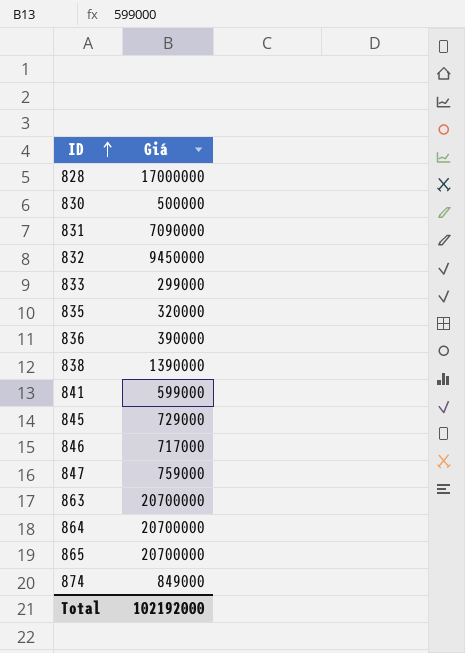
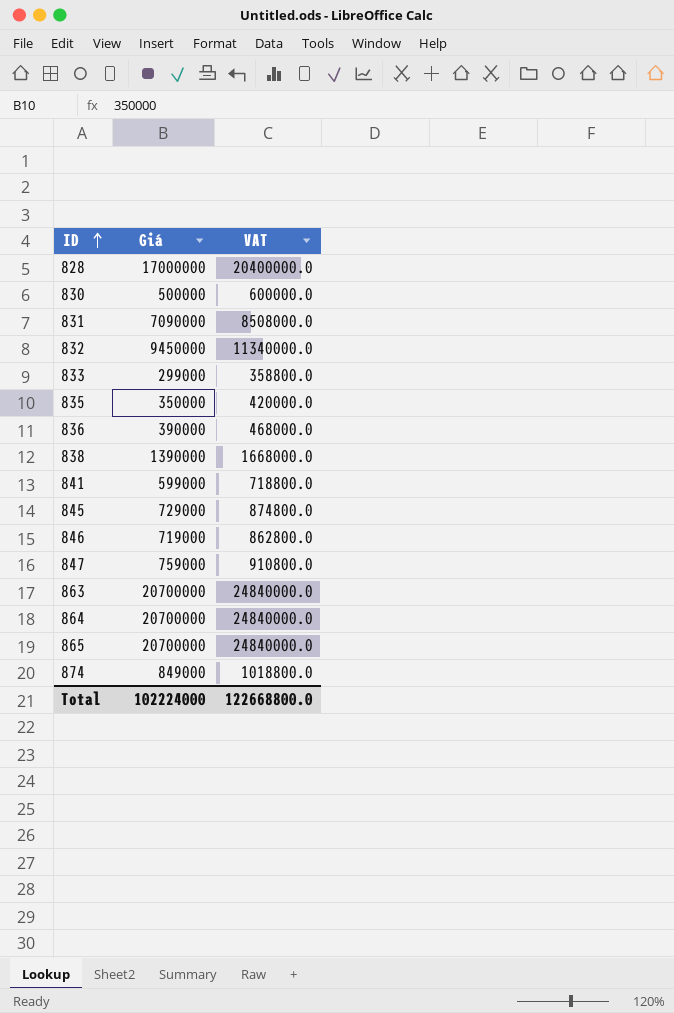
column VAT | formula: none -> [Giá] * 1.2
835 | Giá: 320000 -> 350000
846 | Giá: 717000 -> 719000
Total | Giá: 102192000 -> 102224000

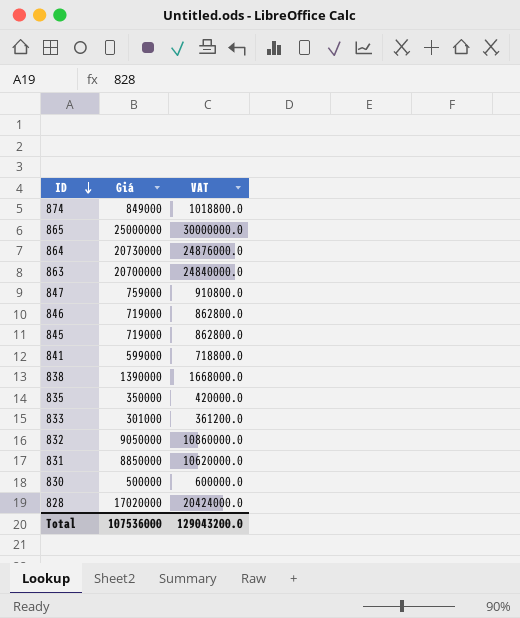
row order: ID ascending -> ID descending
row 836: 390000 | 468000.0 -> none
865 | Giá: 20700000 -> 25000000
865 | VAT: 24840000.0 -> 30000000.0
864 | Giá: 20700000 -> 20730000
864 | VAT: 24840000.0 -> 24876000.0
845 | Giá: 729000 -> 719000
845 | VAT: 874800.0 -> 862800.0
833 | Giá: 299000 -> 301000
833 | VAT: 358800.0 -> 361200.0
832 | Giá: 9450000 -> 9050000
832 | VAT: 11340000.0 -> 10860000.0
831 | Giá: 7090000 -> 8850000
831 | VAT: 8508000.0 -> 10620000.0
828 | Giá: 17000000 -> 17020000
828 | VAT: 20400000.0 -> 20424000.0
Total | Giá: 102224000 -> 107536000
Total | VAT: 122668800.0 -> 129043200.0

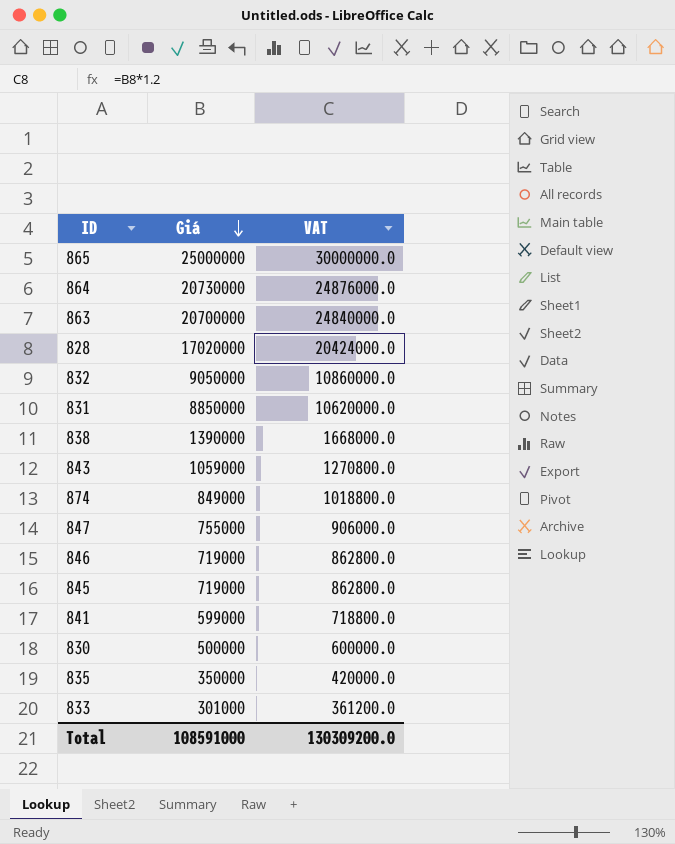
row order: ID descending -> Giá descending
row 843: none -> 1059000 | 1270800.0
847 | Giá: 759000 -> 755000
847 | VAT: 910800.0 -> 906000.0
Total | Giá: 107536000 -> 108591000
Total | VAT: 129043200.0 -> 130309200.0

